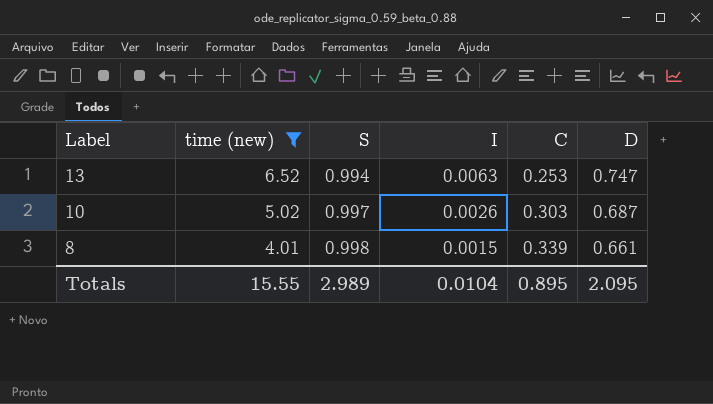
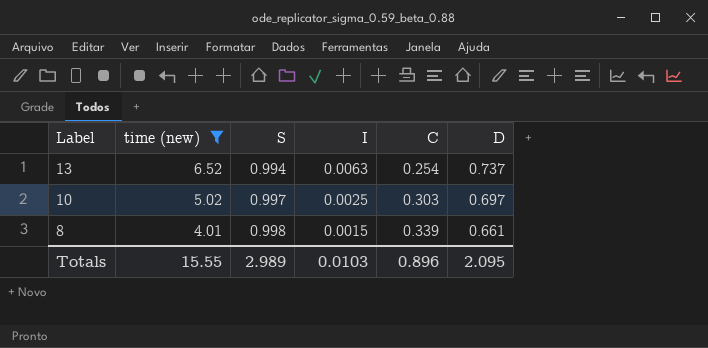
13 | C: 0.253 -> 0.254
13 | D: 0.747 -> 0.737
10 | I: 0.0026 -> 0.0025
10 | D: 0.687 -> 0.697
Totals | I: 0.0104 -> 0.0103
Totals | C: 0.895 -> 0.896

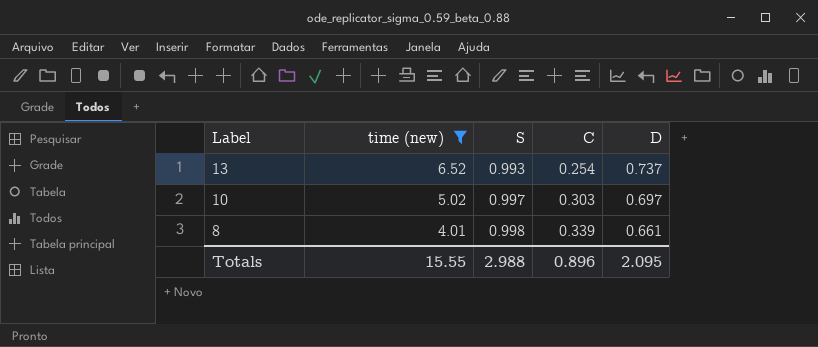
column I | position: 4 -> none
13 | S: 0.994 -> 0.993
Totals | S: 2.989 -> 2.988

